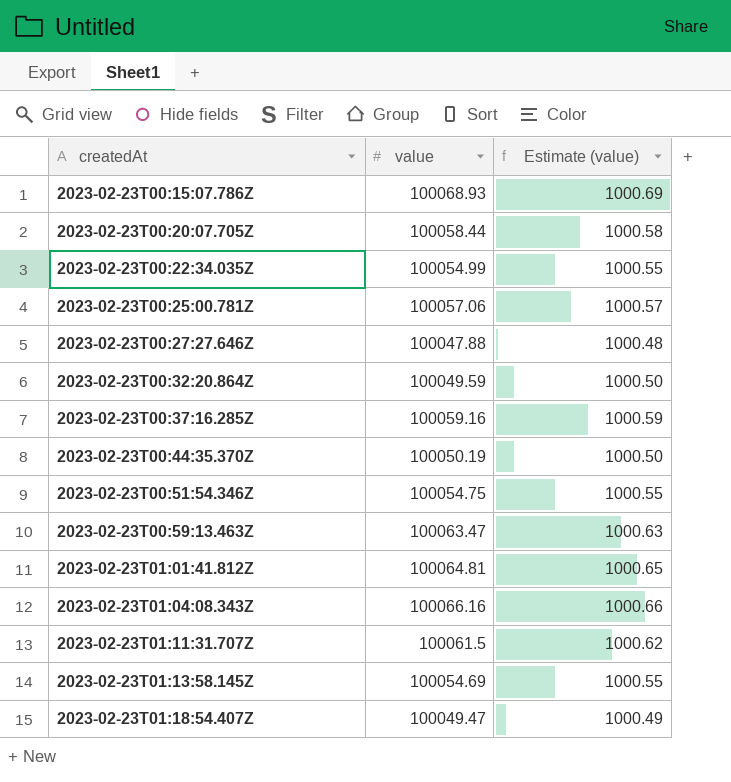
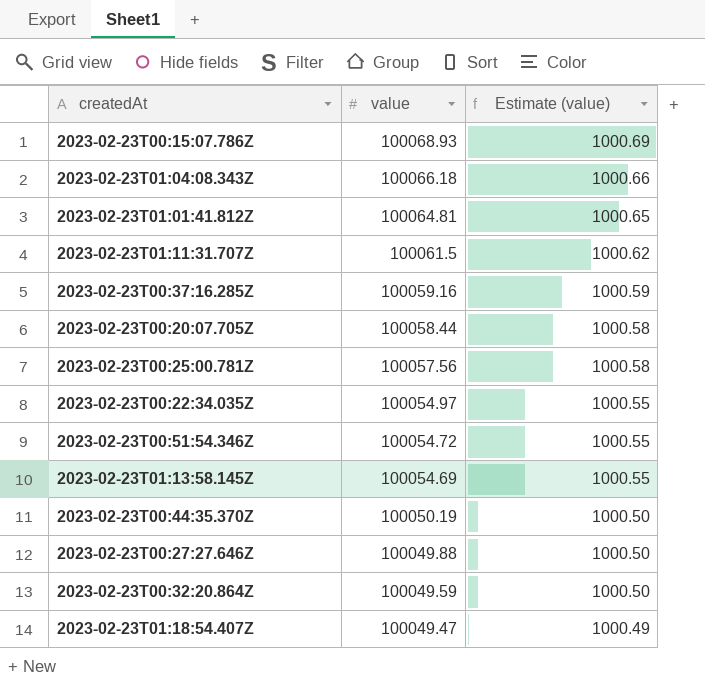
row order: createdAt ascending -> value descending
row 2023-02-23T00:59:13.463Z: 100063.47 | 1000.63 -> none
2023-02-23T01:04:08.343Z | value: 100066.16 -> 100066.18
2023-02-23T00:25:00.781Z | value: 100057.06 -> 100057.56
2023-02-23T00:25:00.781Z | Estimate (value): 1000.57 -> 1000.58
2023-02-23T00:22:34.035Z | value: 100054.99 -> 100054.97
2023-02-23T00:51:54.346Z | value: 100054.75 -> 100054.72
2023-02-23T00:27:27.646Z | value: 100047.88 -> 100049.88
2023-02-23T00:27:27.646Z | Estimate (value): 1000.48 -> 1000.50

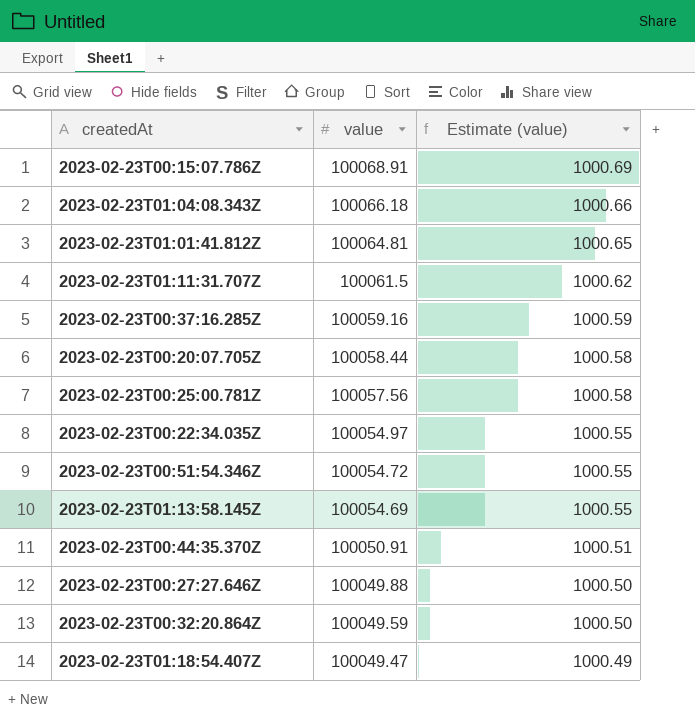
2023-02-23T00:15:07.786Z | value: 100068.93 -> 100068.91
2023-02-23T00:44:35.370Z | value: 100050.19 -> 100050.91
2023-02-23T00:44:35.370Z | Estimate (value): 1000.50 -> 1000.51

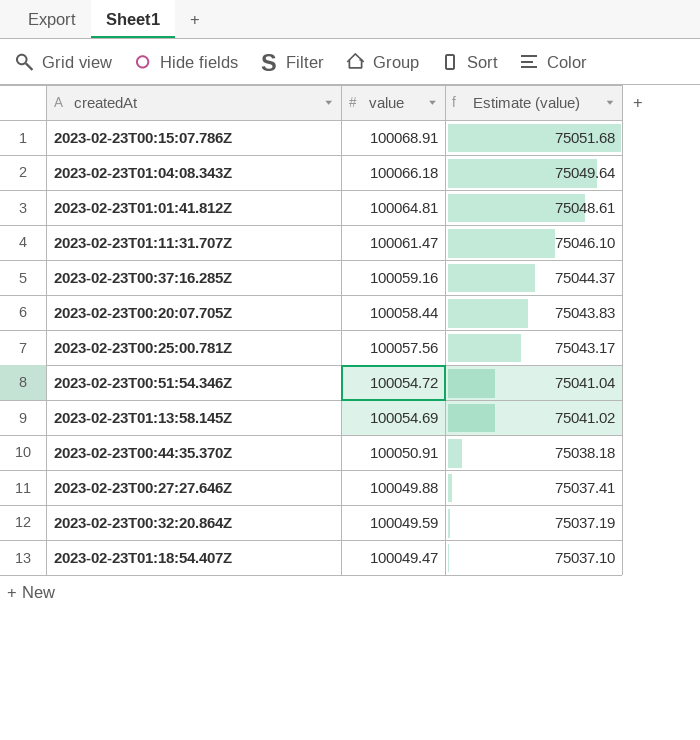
column Estimate (value) | formula: [value] * 0.01 -> [value] * 0.75
row 2023-02-23T00:22:34.035Z: 100054.97 | 1000.55 -> none
2023-02-23T01:11:31.707Z | value: 100061.5 -> 100061.47

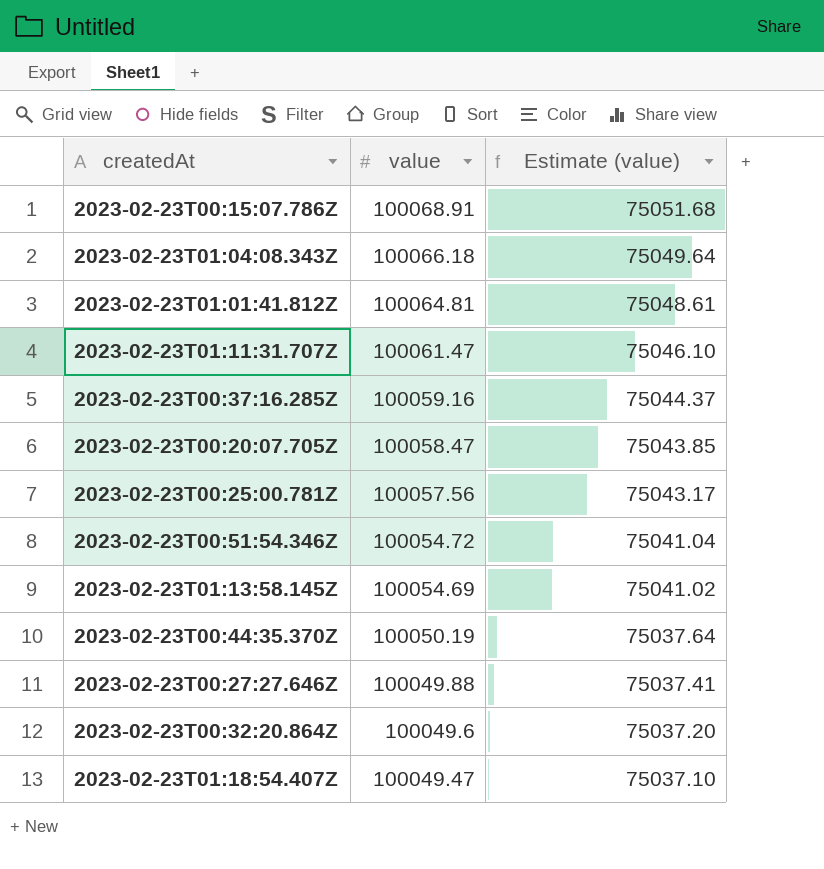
2023-02-23T00:20:07.705Z | value: 100058.44 -> 100058.47
2023-02-23T00:20:07.705Z | Estimate (value): 75043.83 -> 75043.85
2023-02-23T00:44:35.370Z | value: 100050.91 -> 100050.19
2023-02-23T00:44:35.370Z | Estimate (value): 75038.18 -> 75037.64
2023-02-23T00:32:20.864Z | value: 100049.59 -> 100049.6
2023-02-23T00:32:20.864Z | Estimate (value): 75037.19 -> 75037.20

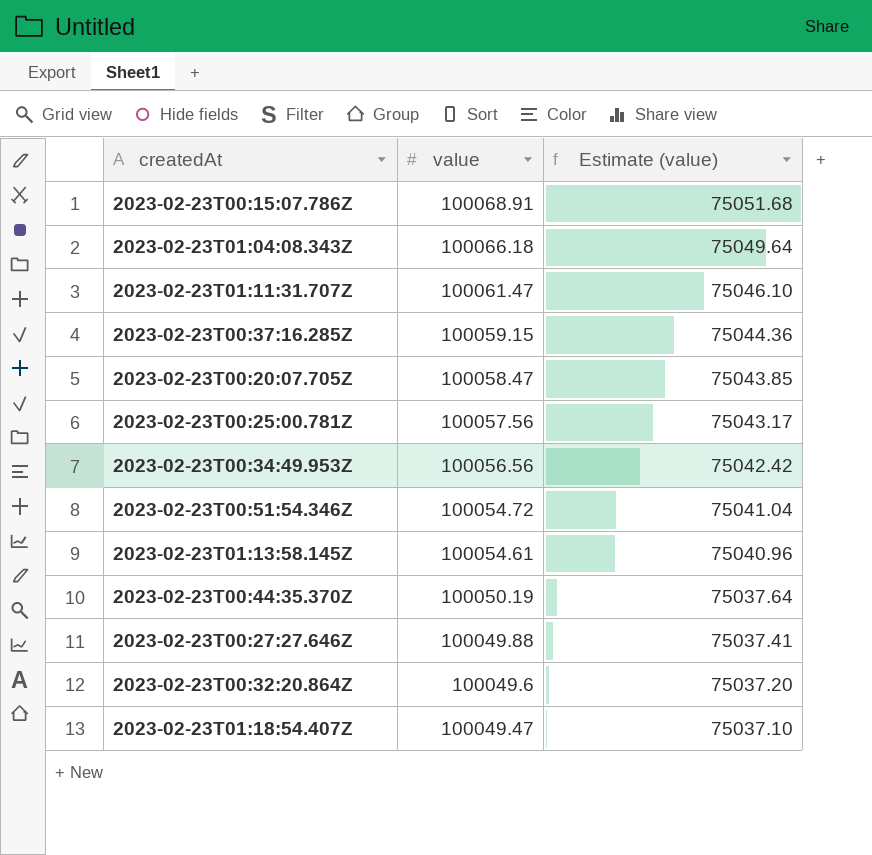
row 2023-02-23T01:01:41.812Z: 100064.81 | 75048.61 -> none
2023-02-23T00:37:16.285Z | value: 100059.16 -> 100059.15
2023-02-23T00:37:16.285Z | Estimate (value): 75044.37 -> 75044.36
row 2023-02-23T00:34:49.953Z: none -> 100056.56 | 75042.42
2023-02-23T01:13:58.145Z | value: 100054.69 -> 100054.61
2023-02-23T01:13:58.145Z | Estimate (value): 75041.02 -> 75040.96

